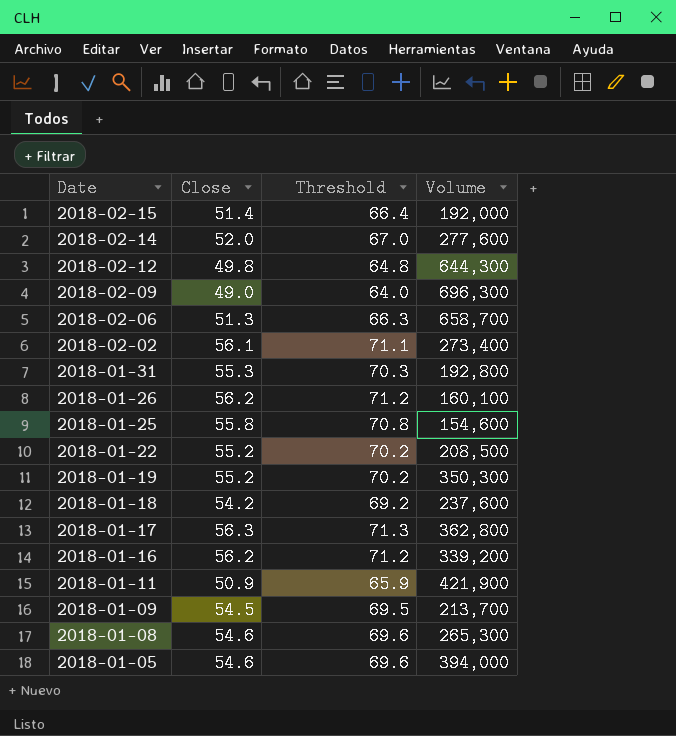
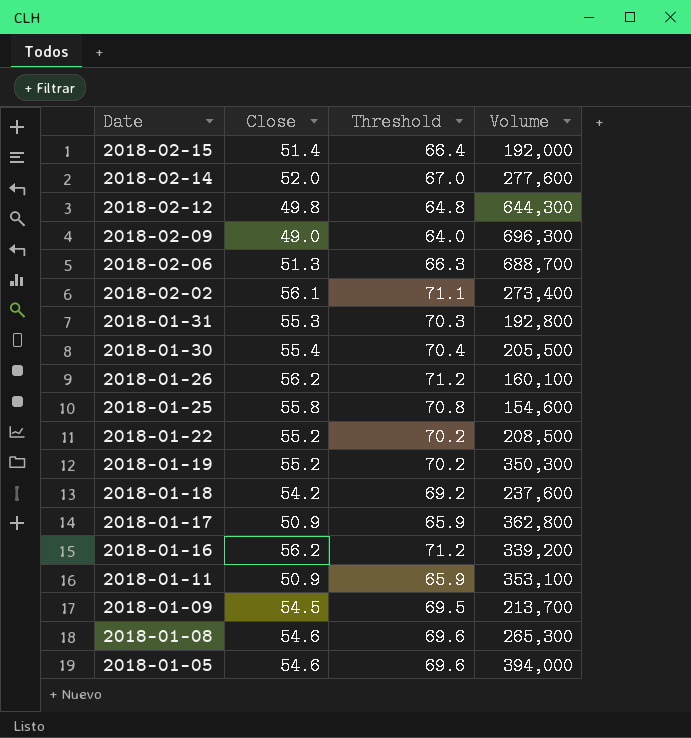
2018-02-06 | Volume: 658,700 -> 688,700
row 2018-01-30: none -> 55.4 | 70.4 | 205,500
2018-01-17 | Close: 56.3 -> 50.9
2018-01-17 | Threshold: 71.3 -> 65.9
2018-01-11 | Volume: 421,900 -> 353,100

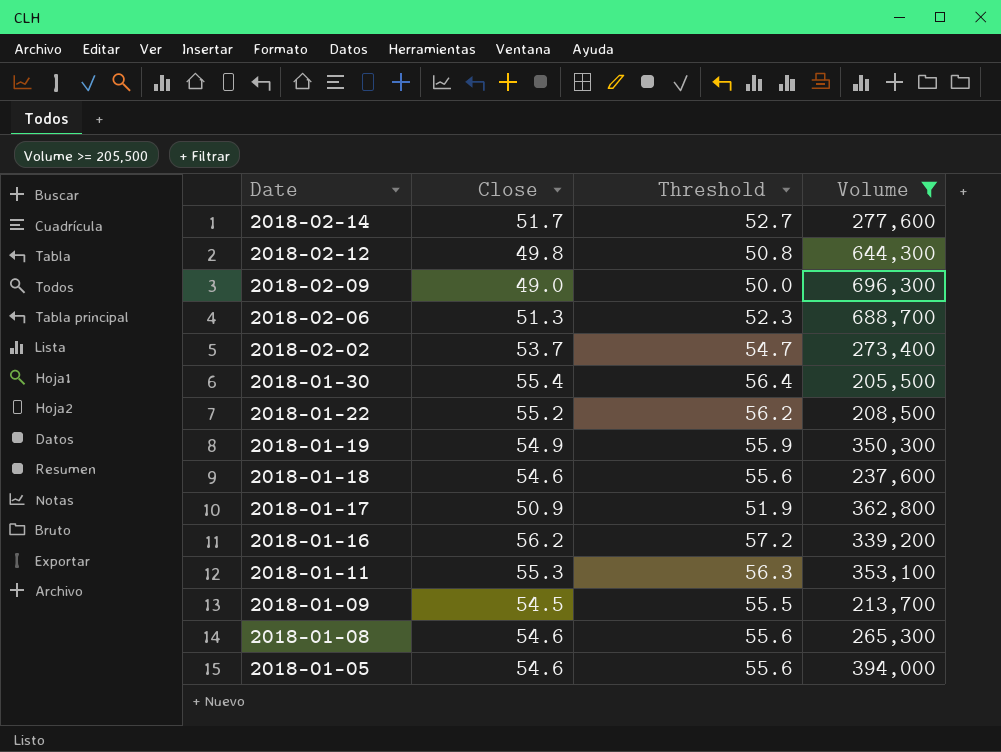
filter: none -> Volume >= 205,500
column Threshold | formula: [Close] + 15 -> [Close] + 1
2018-02-14 | Close: 52.0 -> 51.7
2018-02-02 | Close: 56.1 -> 53.7
2018-01-19 | Close: 55.2 -> 54.9
2018-01-18 | Close: 54.2 -> 54.6
2018-01-11 | Close: 50.9 -> 55.3

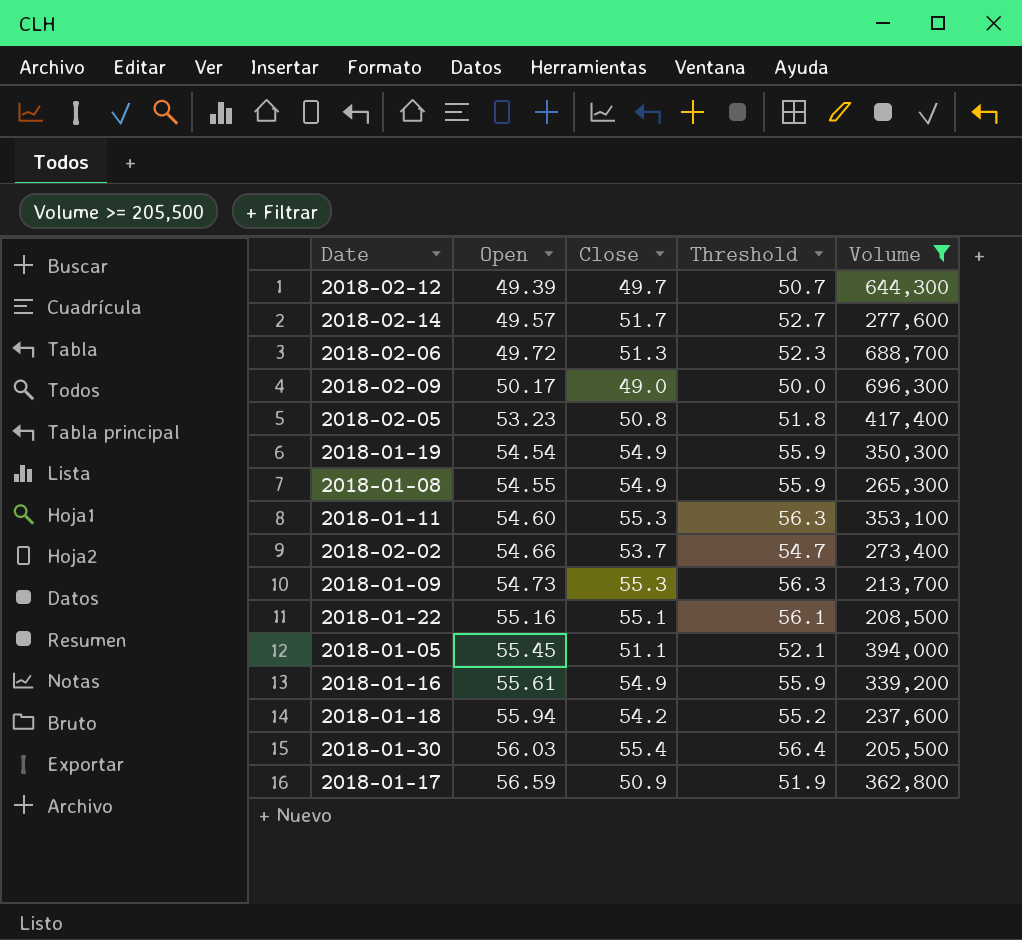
row order: Date descending -> Open ascending
column Open | position: none -> 2
2018-02-12 | Close: 49.8 -> 49.7
2018-02-12 | Threshold: 50.8 -> 50.7
row 2018-02-05: none -> 53.23 | 50.8 | 51.8 | 417,400
2018-01-08 | Close: 54.6 -> 54.9
2018-01-08 | Threshold: 55.6 -> 55.9
2018-01-09 | Close: 54.5 -> 55.3
2018-01-09 | Threshold: 55.5 -> 56.3
2018-01-22 | Close: 55.2 -> 55.1
2018-01-22 | Threshold: 56.2 -> 56.1
2018-01-05 | Close: 54.6 -> 51.1
2018-01-05 | Threshold: 55.6 -> 52.1
2018-01-16 | Close: 56.2 -> 54.9
2018-01-16 | Threshold: 57.2 -> 55.9
2018-01-18 | Close: 54.6 -> 54.2
2018-01-18 | Threshold: 55.6 -> 55.2

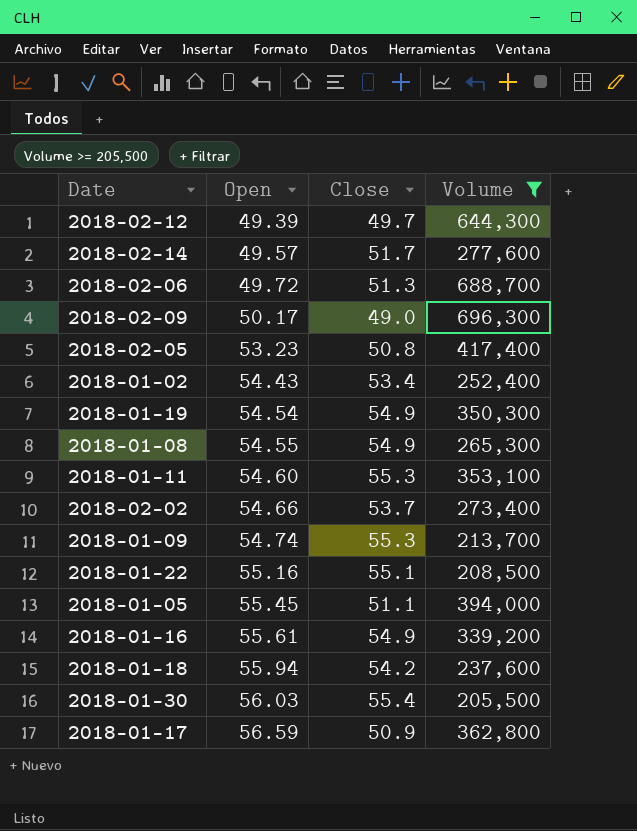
column Threshold | formula: [Close] + 1 -> none
row 2018-01-02: none -> 54.43 | 53.4 | 252,400
2018-01-09 | Open: 54.73 -> 54.74

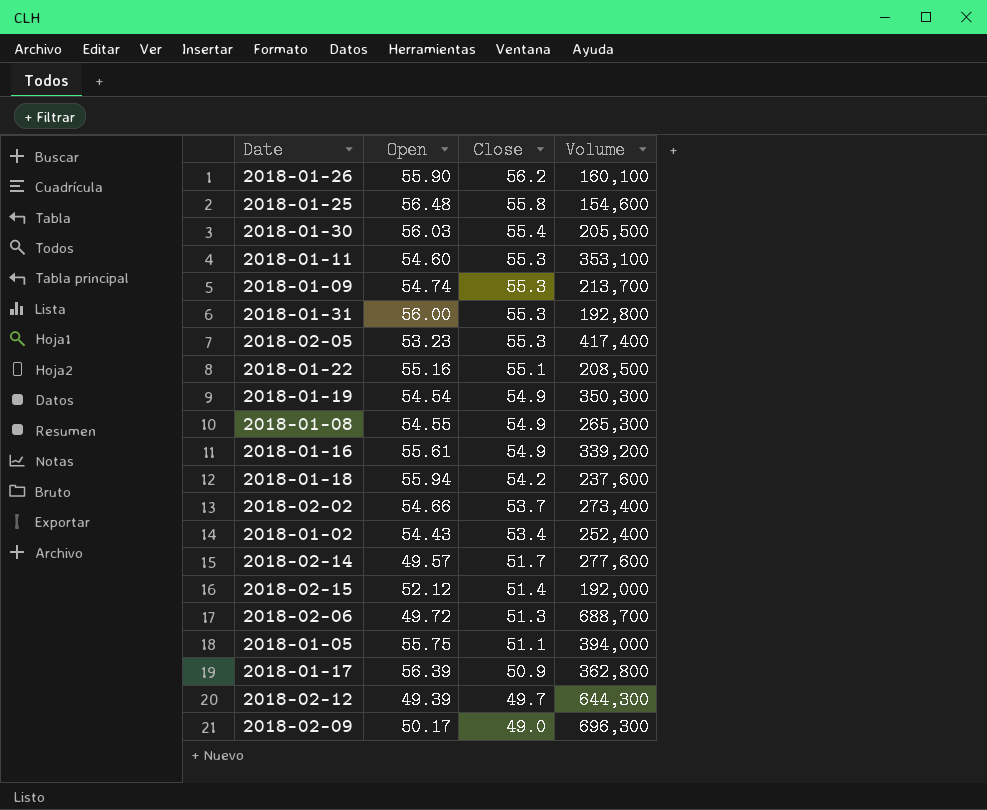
filter: Volume >= 205,500 -> none
row order: Open ascending -> Close descending
2018-02-05 | Close: 50.8 -> 55.3
2018-01-05 | Open: 55.45 -> 55.75
2018-01-17 | Open: 56.59 -> 56.39

